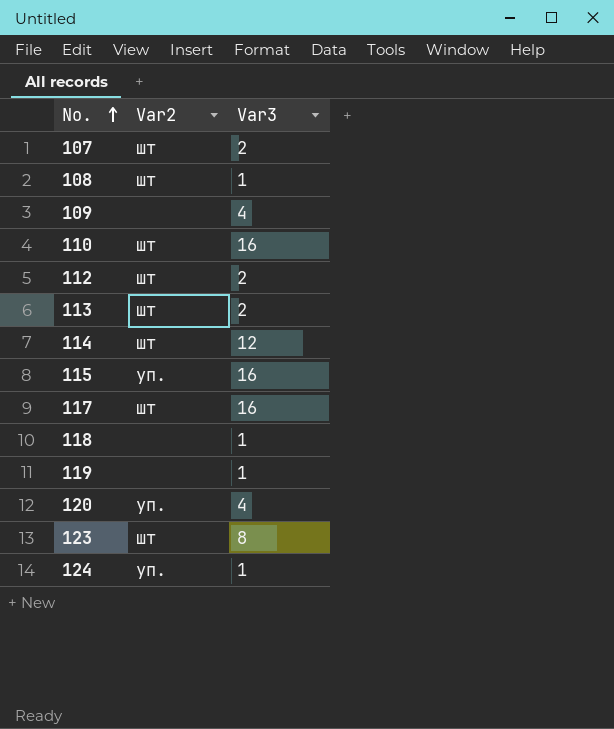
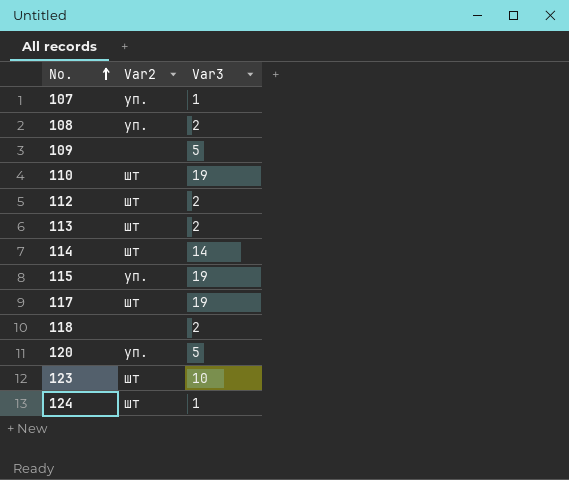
row 119: none | 1 -> none
107 | Var2: шт -> уп.
107 | Var3: 2 -> 1
108 | Var2: шт -> уп.
108 | Var3: 1 -> 2
109 | Var3: 4 -> 5
110 | Var3: 16 -> 19
114 | Var3: 12 -> 14
115 | Var3: 16 -> 19
117 | Var3: 16 -> 19
118 | Var3: 1 -> 2
120 | Var3: 4 -> 5
123 | Var3: 8 -> 10
124 | Var2: уп. -> шт

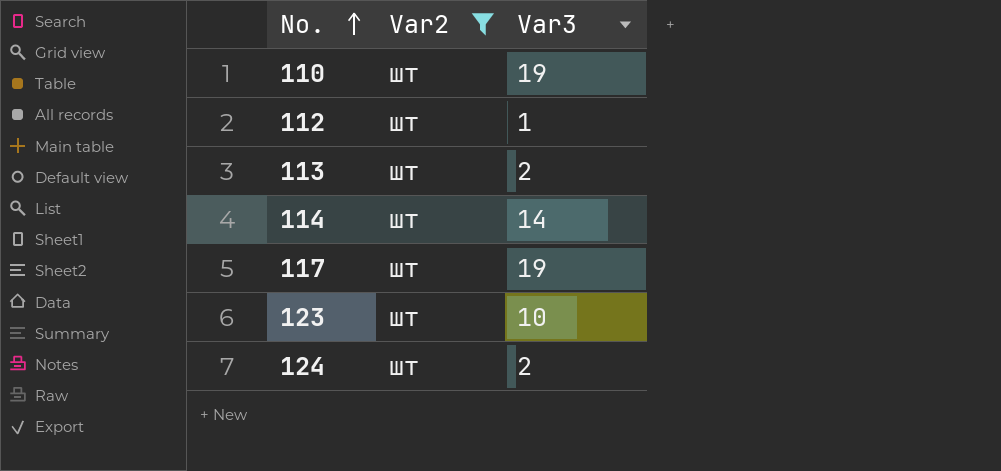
filter: none -> Var2 = шт
112 | Var3: 2 -> 1
124 | Var3: 1 -> 2

